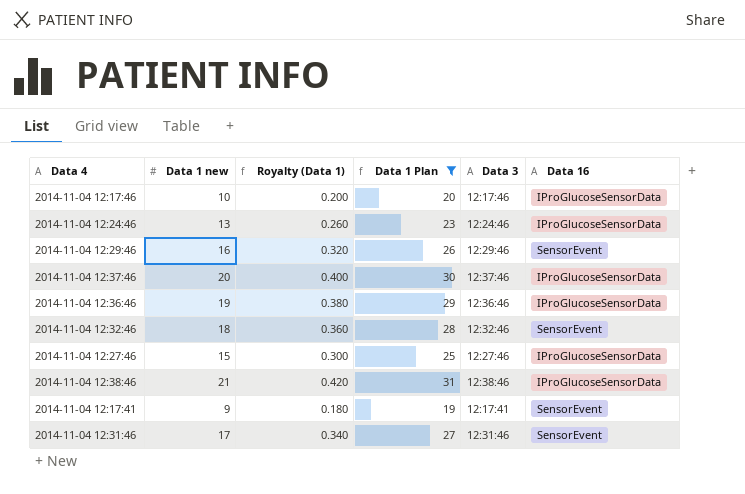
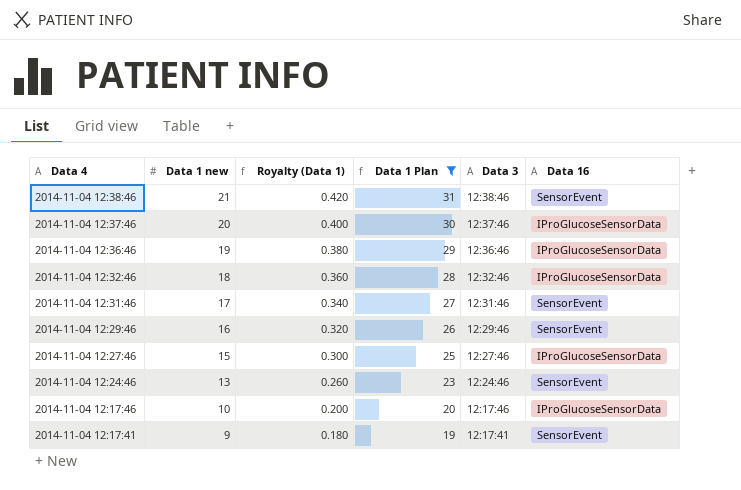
row order: none -> Data 4 descending
2014-11-04 12:38:46 | Data 16: IProGlucoseSensorData -> SensorEvent
2014-11-04 12:32:46 | Data 16: SensorEvent -> IProGlucoseSensorData
2014-11-04 12:24:46 | Data 16: IProGlucoseSensorData -> SensorEvent

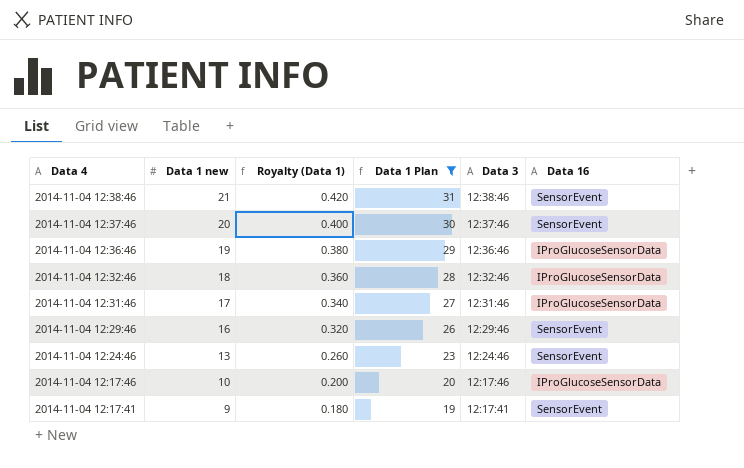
row 2014-11-04 12:27:46: 15 | 0.300 | 25 | 12:27:46 | IProGlucoseSensorData -> none
2014-11-04 12:37:46 | Data 16: IProGlucoseSensorData -> SensorEvent
2014-11-04 12:31:46 | Data 16: SensorEvent -> IProGlucoseSensorData

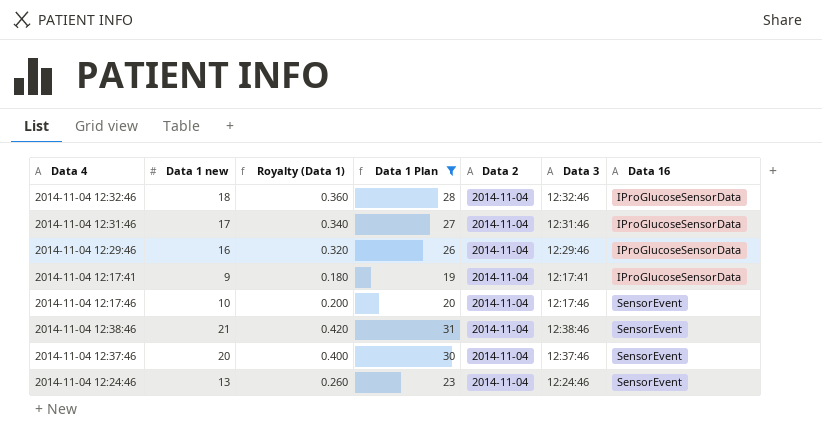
row order: Data 4 descending -> Data 16 ascending
column Data 2 | position: none -> 5
row 2014-11-04 12:36:46: 19 | 0.380 | 29 | 12:36:46 | IProGlucoseSensorData -> none
2014-11-04 12:29:46 | Data 16: SensorEvent -> IProGlucoseSensorData
2014-11-04 12:17:41 | Data 16: SensorEvent -> IProGlucoseSensorData
2014-11-04 12:17:46 | Data 16: IProGlucoseSensorData -> SensorEvent

